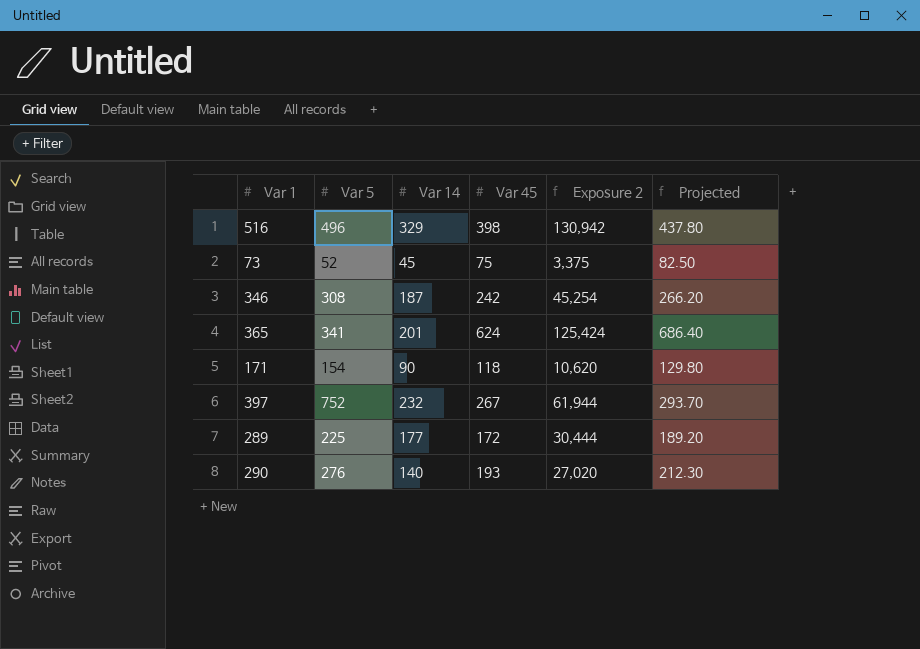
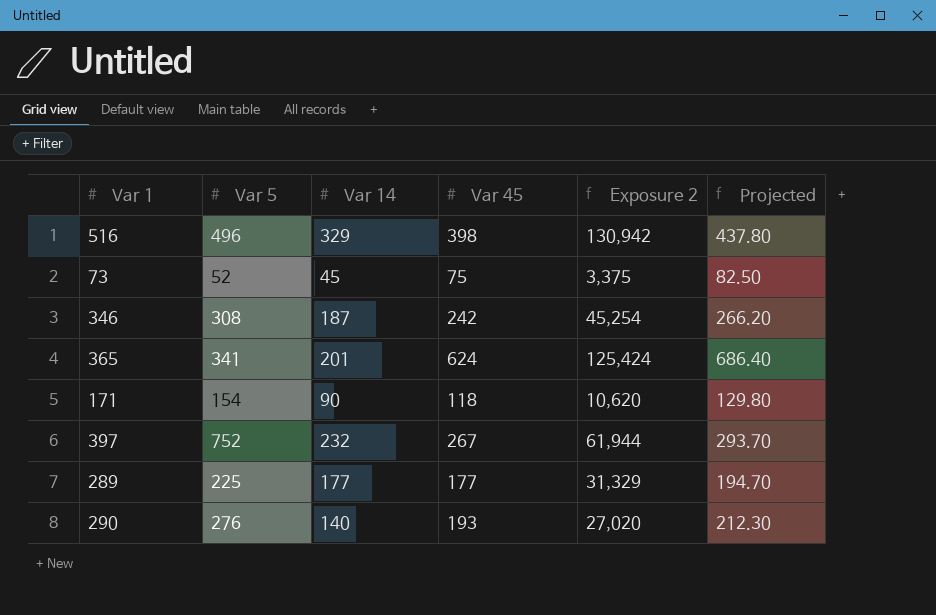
289 | Var 45: 172 -> 177
289 | Exposure 2: 30,444 -> 31,329
289 | Projected: 189.20 -> 194.70

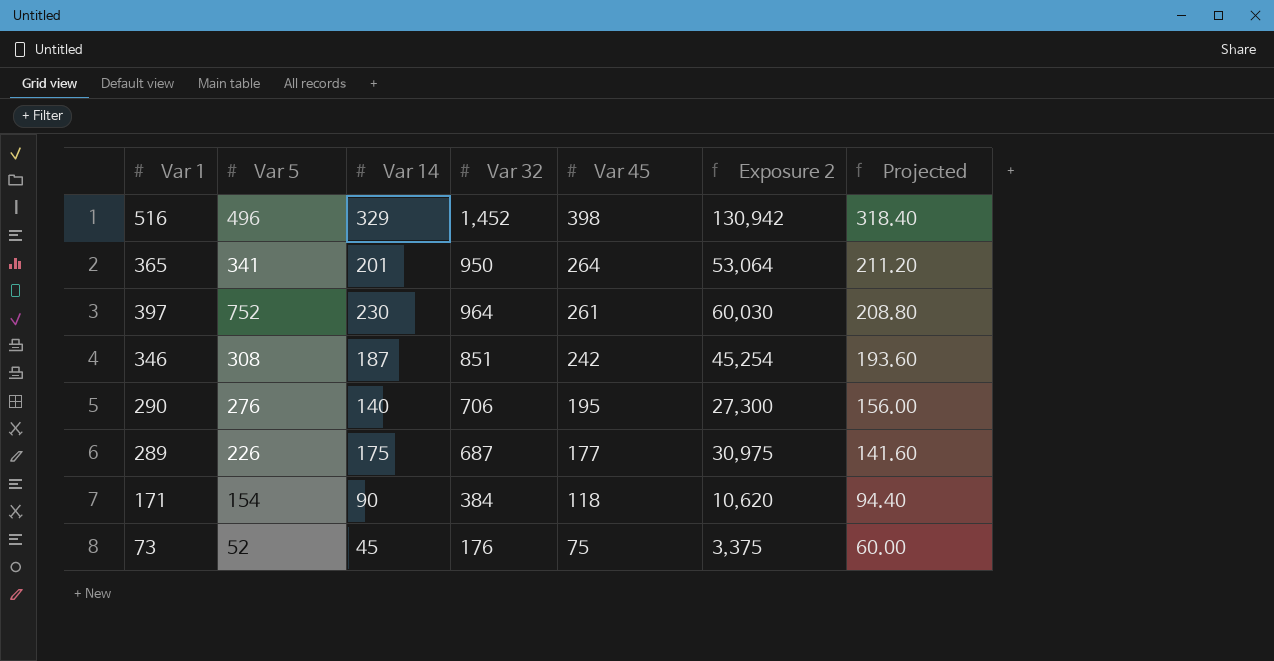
row order: none -> Var 45 descending
column Var 32 | position: none -> 4
column Projected | formula: [Var 45] * 1.1 -> [Var 45] * 0.8
365 | Var 45: 624 -> 264
365 | Exposure 2: 125,424 -> 53,064
397 | Var 14: 232 -> 230
397 | Var 45: 267 -> 261
397 | Exposure 2: 61,944 -> 60,030
290 | Var 45: 193 -> 195
290 | Exposure 2: 27,020 -> 27,300
289 | Var 5: 225 -> 226
289 | Var 14: 177 -> 175
289 | Exposure 2: 31,329 -> 30,975

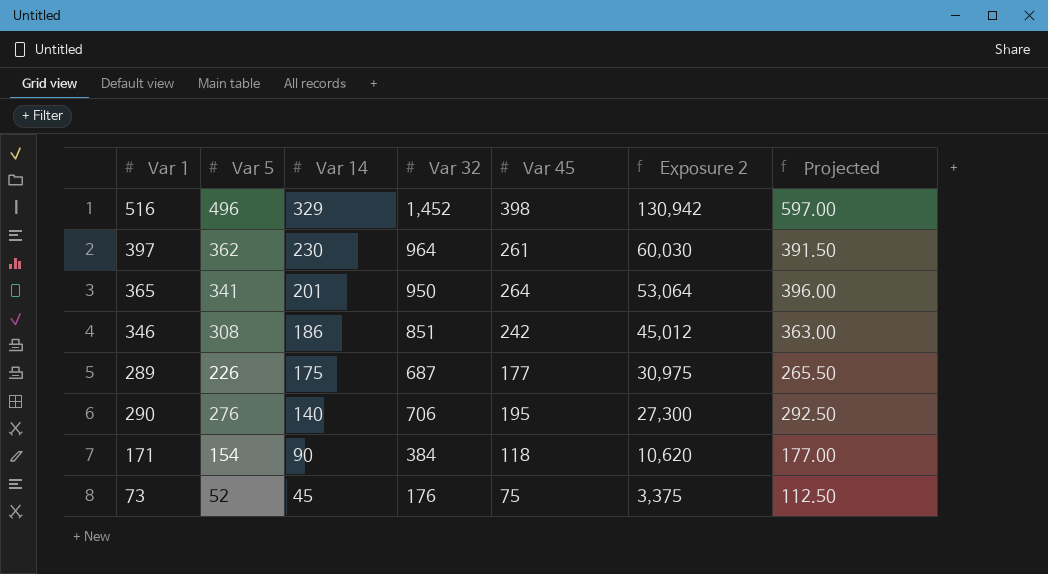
row order: Var 45 descending -> Var 14 descending
column Projected | formula: [Var 45] * 0.8 -> [Var 45] * 1.5
397 | Var 5: 752 -> 362
346 | Var 14: 187 -> 186
346 | Exposure 2: 45,254 -> 45,012

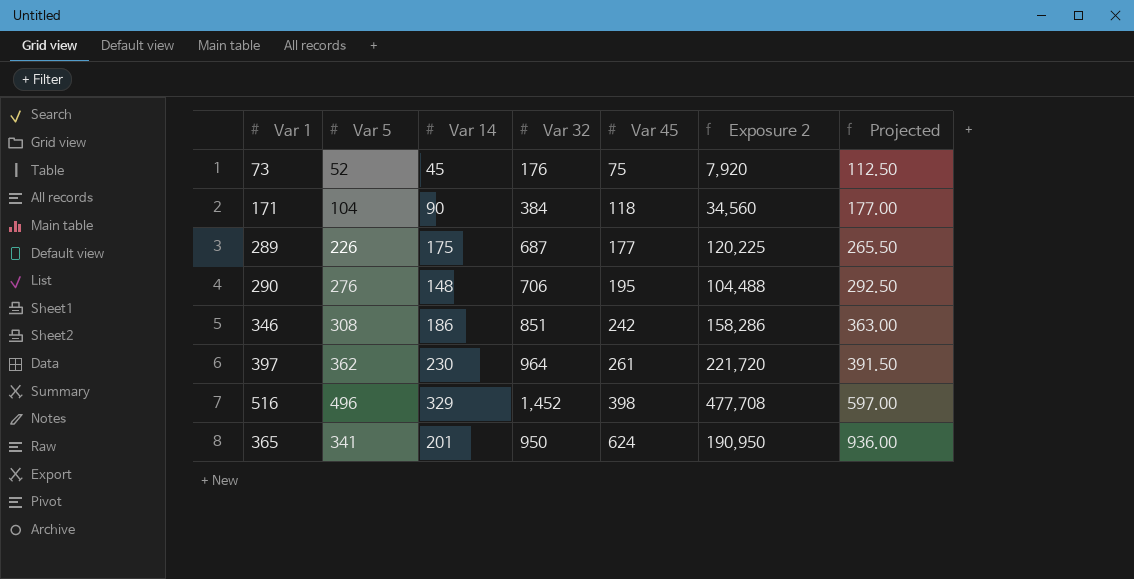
row order: Var 14 descending -> Var 45 ascending
column Exposure 2 | formula: [Var 14] * [Var 45] -> [Var 14] * [Var 32]
171 | Var 5: 154 -> 104
290 | Var 14: 140 -> 148
365 | Var 45: 264 -> 624
365 | Projected: 396.00 -> 936.00

